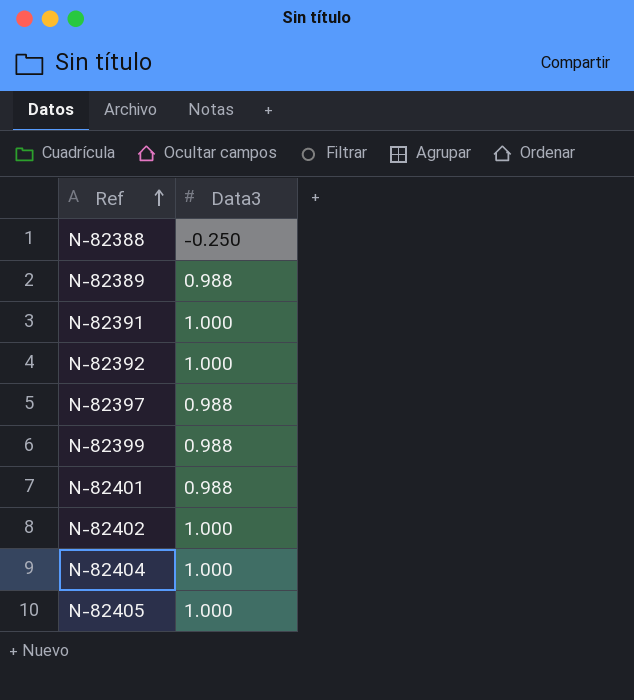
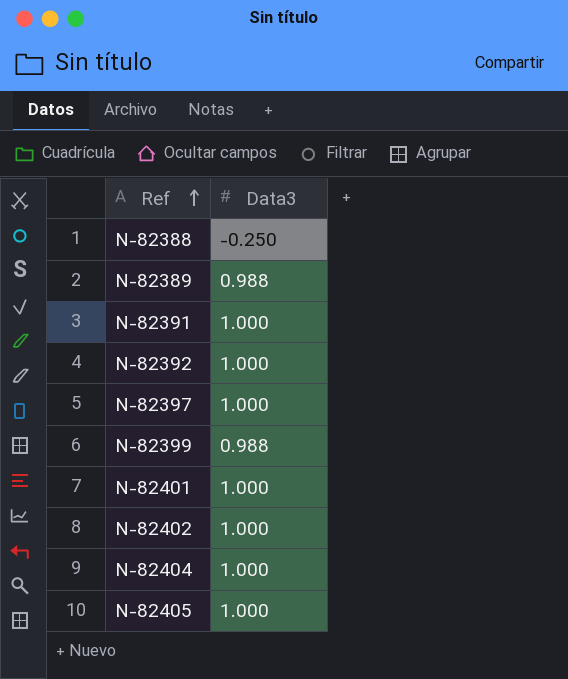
N-82397 | Data3: 0.988 -> 1.000
N-82401 | Data3: 0.988 -> 1.000

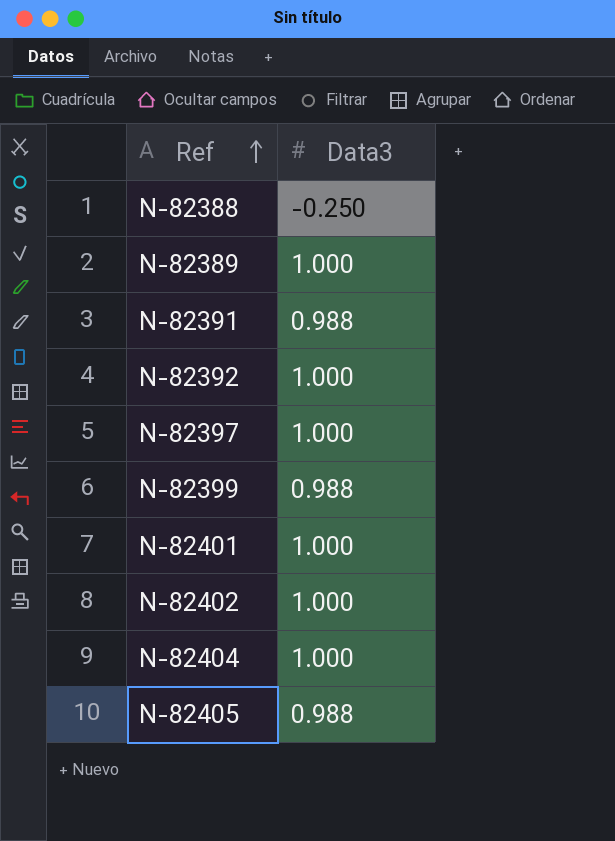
N-82389 | Data3: 0.988 -> 1.000
N-82391 | Data3: 1.000 -> 0.988
N-82405 | Data3: 1.000 -> 0.988

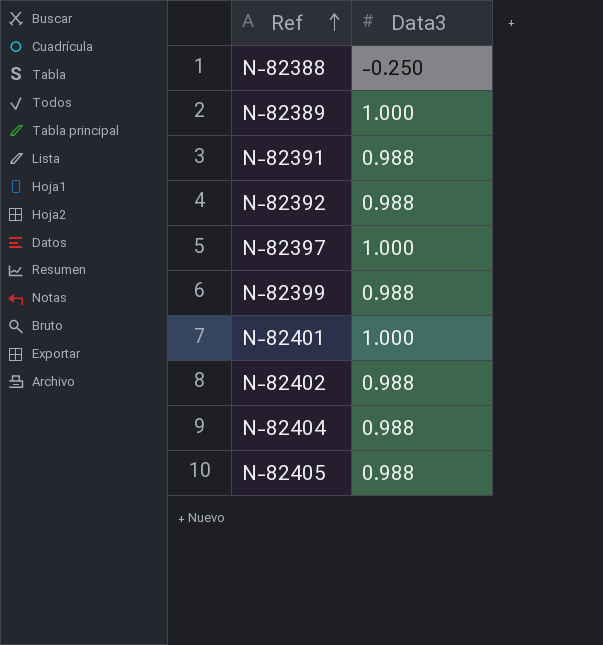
N-82392 | Data3: 1.000 -> 0.988
N-82402 | Data3: 1.000 -> 0.988
N-82404 | Data3: 1.000 -> 0.988

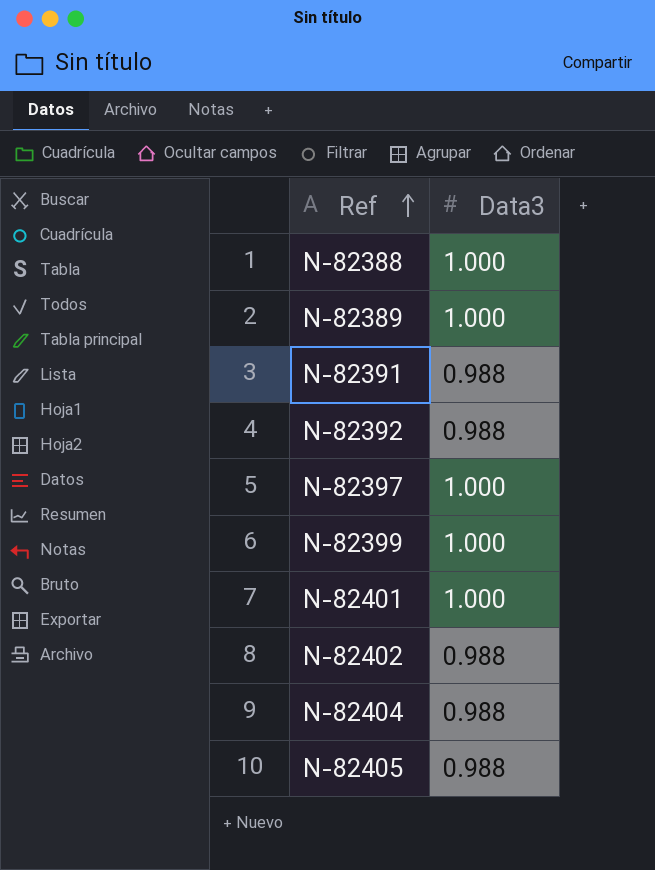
N-82388 | Data3: -0.250 -> 1.000
N-82399 | Data3: 0.988 -> 1.000

